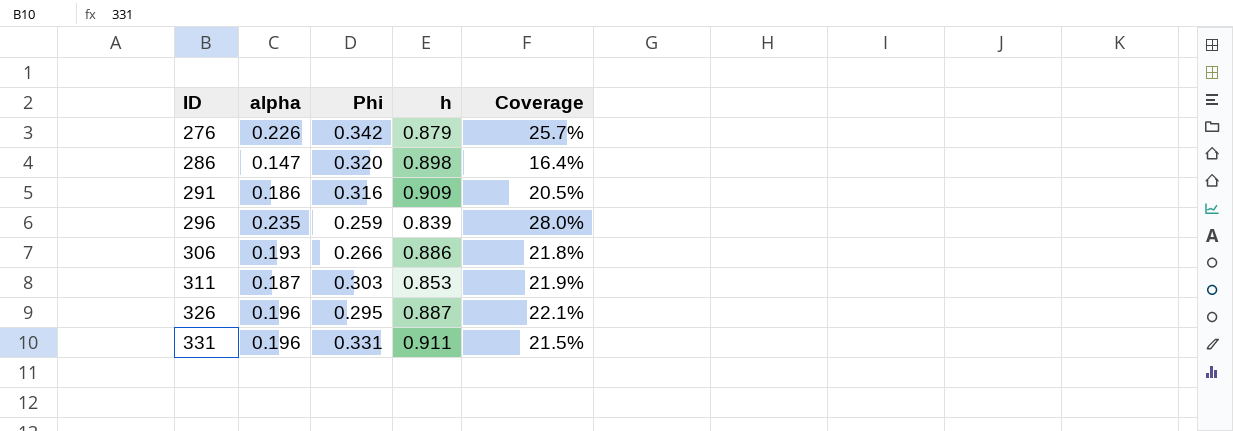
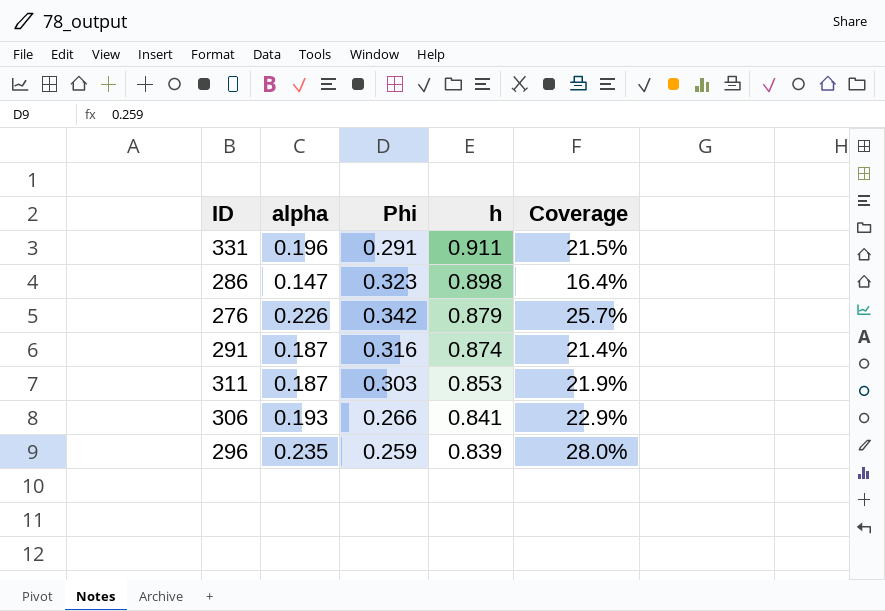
row order: ID ascending -> h descending
row 326: 0.196 | 0.295 | 0.887 | 22.1% -> none
331 | Phi: 0.331 -> 0.291
286 | Phi: 0.320 -> 0.323
291 | alpha: 0.186 -> 0.187
291 | h: 0.909 -> 0.874
291 | Coverage: 20.5% -> 21.4%
306 | h: 0.886 -> 0.841
306 | Coverage: 21.8% -> 22.9%

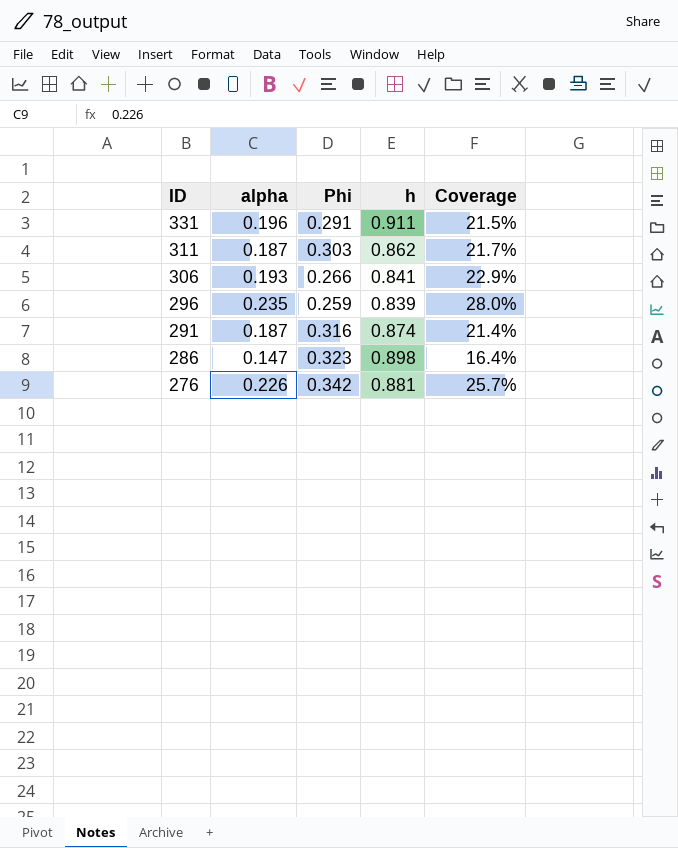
row order: h descending -> ID descending
311 | h: 0.853 -> 0.862
311 | Coverage: 21.9% -> 21.7%
276 | h: 0.879 -> 0.881

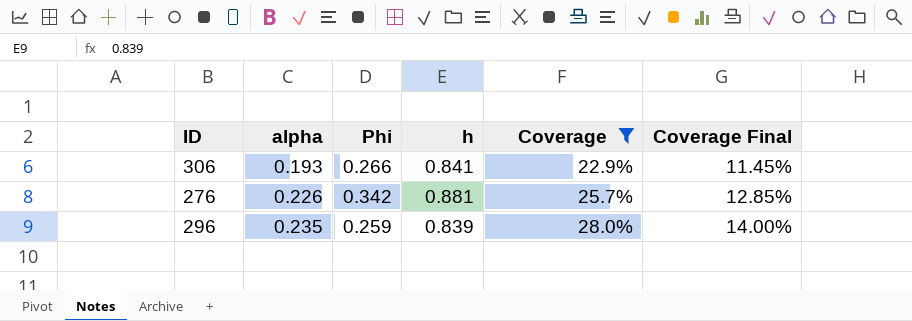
filter: none -> Coverage >= 22.9%
row order: ID descending -> alpha ascending
column Coverage Final | formula: none -> [Coverage] * 0.5

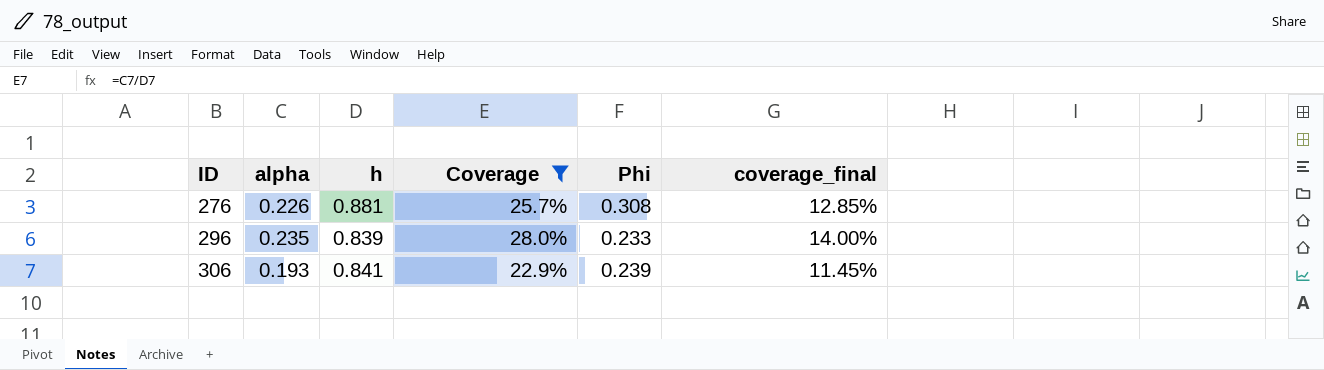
row order: alpha ascending -> ID ascending
column Phi | position: 3 -> 5
column name: Coverage Final -> coverage_final
276 | Phi: 0.342 -> 0.308
296 | Phi: 0.259 -> 0.233
306 | Phi: 0.266 -> 0.239

